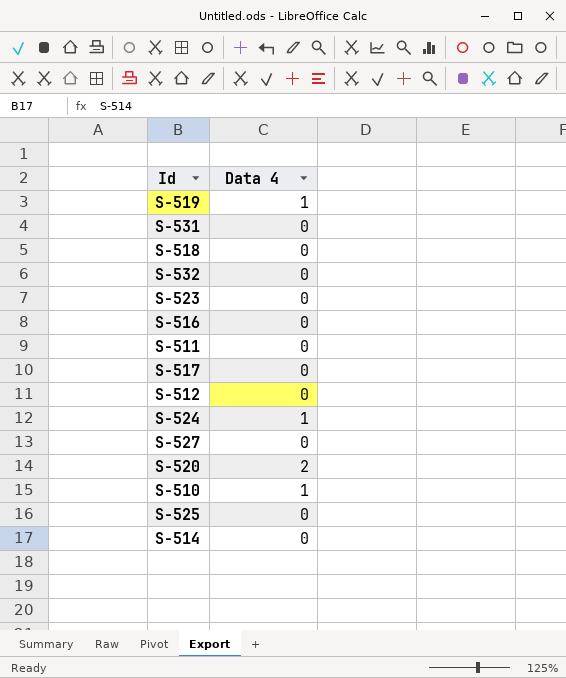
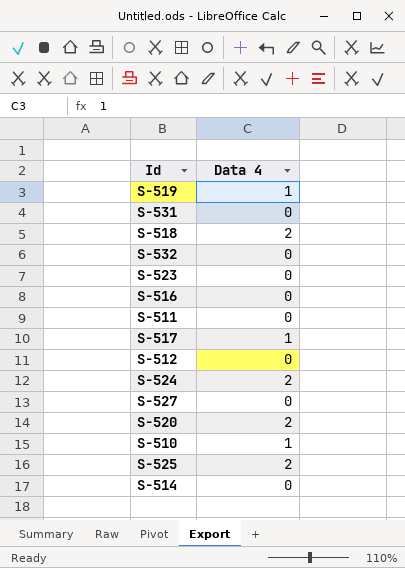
S-518 | Data 4: 0 -> 2
S-517 | Data 4: 0 -> 1
S-524 | Data 4: 1 -> 2
S-525 | Data 4: 0 -> 2

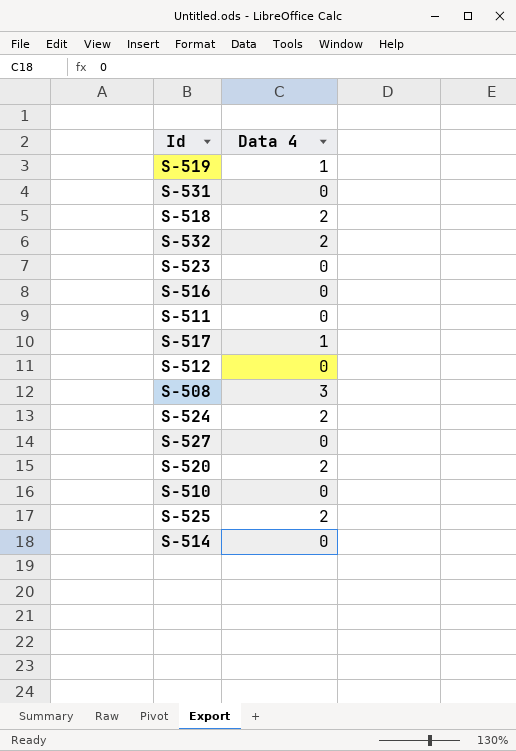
S-532 | Data 4: 0 -> 2
row S-508: none -> 3
S-510 | Data 4: 1 -> 0

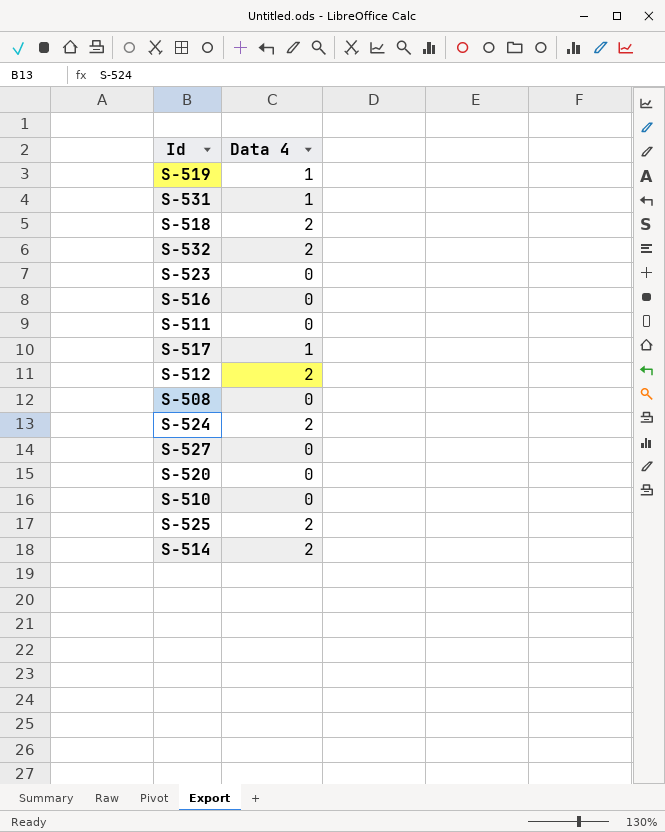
S-531 | Data 4: 0 -> 1
S-512 | Data 4: 0 -> 2
S-508 | Data 4: 3 -> 0
S-520 | Data 4: 2 -> 0
S-514 | Data 4: 0 -> 2

